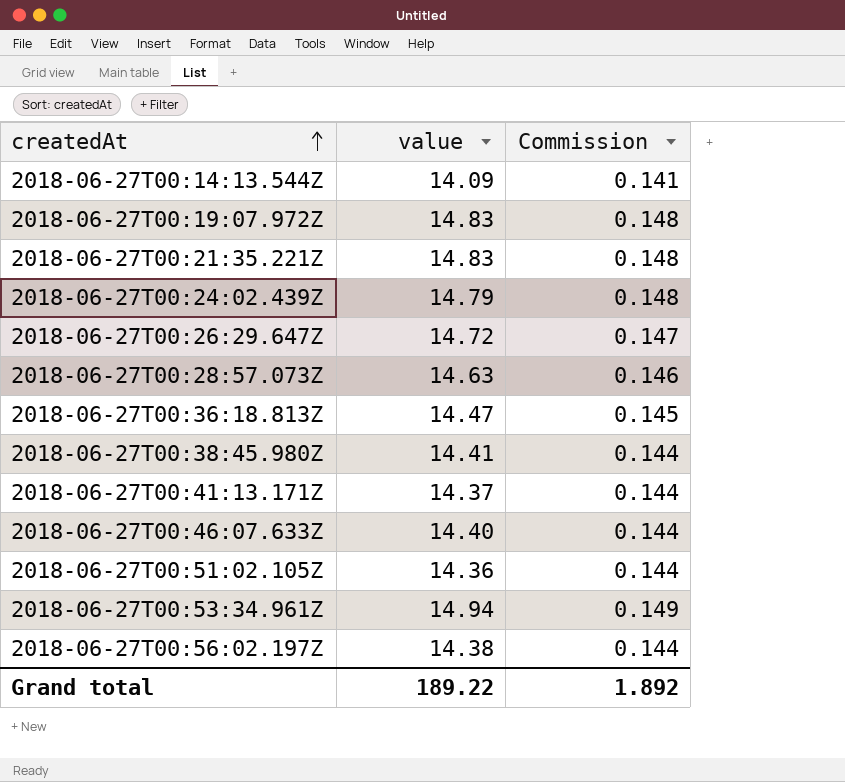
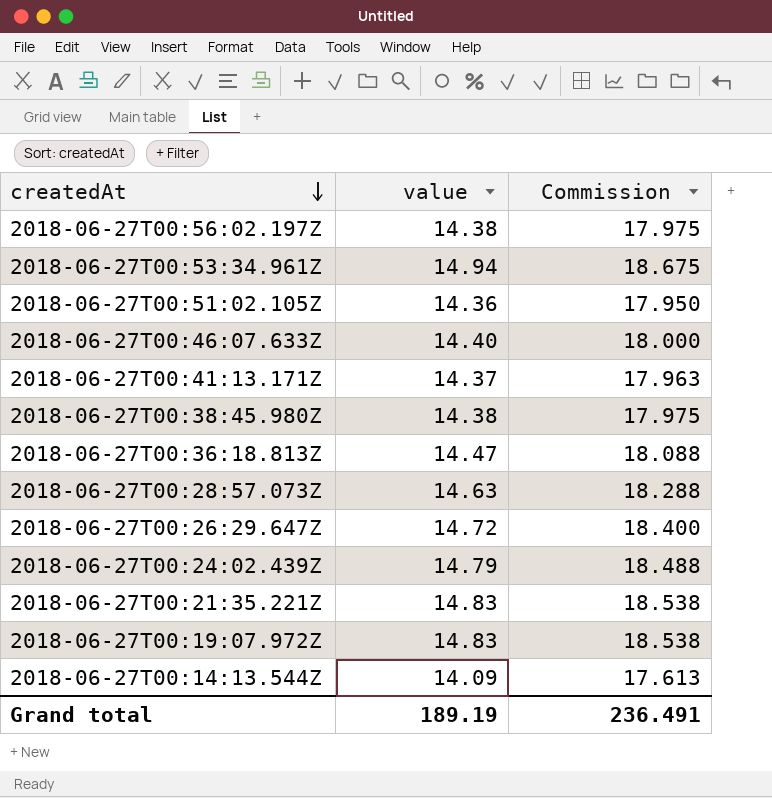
row order: createdAt ascending -> createdAt descending
column Commission | formula: [value] * 0.01 -> [value] * 1.25
2018-06-27T00:38:45.980Z | value: 14.41 -> 14.38
Grand total | value: 189.22 -> 189.19
Grand total | Commission: 1.892 -> 236.491

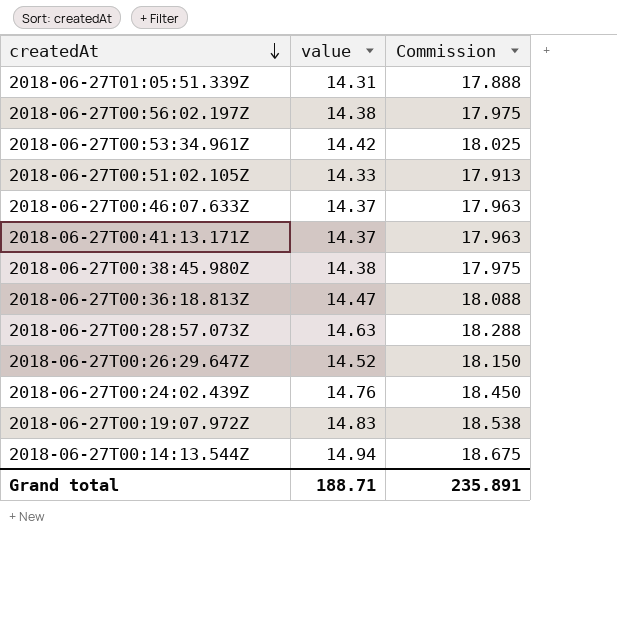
row 2018-06-27T00:21:35.221Z: 14.83 | 18.538 -> none
row 2018-06-27T01:05:51.339Z: none -> 14.31 | 17.888
2018-06-27T00:53:34.961Z | value: 14.94 -> 14.42
2018-06-27T00:53:34.961Z | Commission: 18.675 -> 18.025
2018-06-27T00:51:02.105Z | value: 14.36 -> 14.33
2018-06-27T00:51:02.105Z | Commission: 17.950 -> 17.913
2018-06-27T00:46:07.633Z | value: 14.40 -> 14.37
2018-06-27T00:46:07.633Z | Commission: 18.000 -> 17.963
2018-06-27T00:26:29.647Z | value: 14.72 -> 14.52
2018-06-27T00:26:29.647Z | Commission: 18.400 -> 18.150
2018-06-27T00:24:02.439Z | value: 14.79 -> 14.76
2018-06-27T00:24:02.439Z | Commission: 18.488 -> 18.450
2018-06-27T00:14:13.544Z | value: 14.09 -> 14.94
2018-06-27T00:14:13.544Z | Commission: 17.613 -> 18.675
Grand total | value: 189.19 -> 188.71
Grand total | Commission: 236.491 -> 235.891

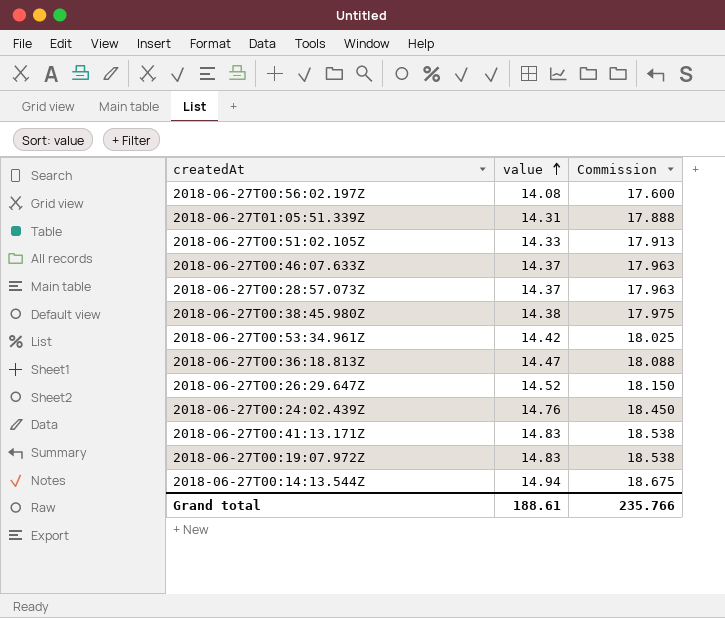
row order: createdAt descending -> value ascending
2018-06-27T00:56:02.197Z | value: 14.38 -> 14.08
2018-06-27T00:56:02.197Z | Commission: 17.975 -> 17.600
2018-06-27T00:28:57.073Z | value: 14.63 -> 14.37
2018-06-27T00:28:57.073Z | Commission: 18.288 -> 17.963
2018-06-27T00:41:13.171Z | value: 14.37 -> 14.83
2018-06-27T00:41:13.171Z | Commission: 17.963 -> 18.538
Grand total | value: 188.71 -> 188.61
Grand total | Commission: 235.891 -> 235.766

